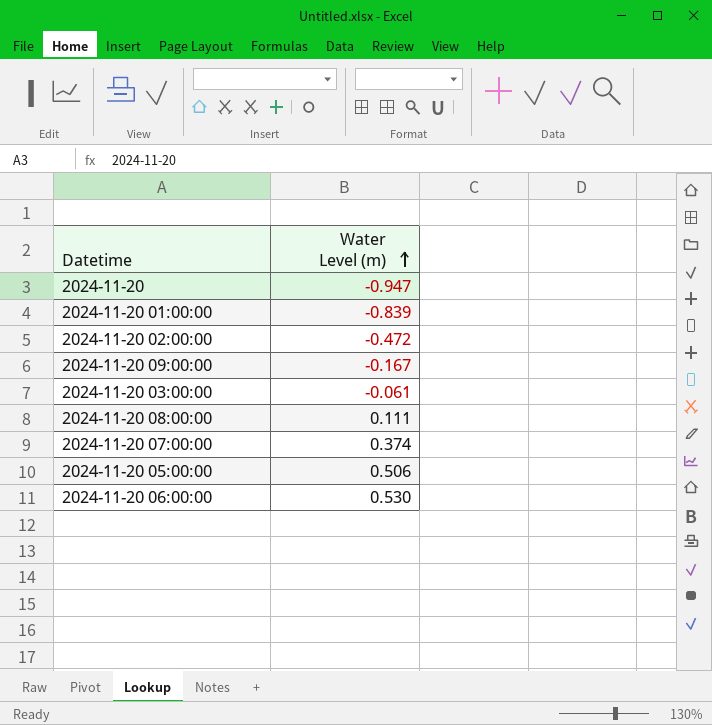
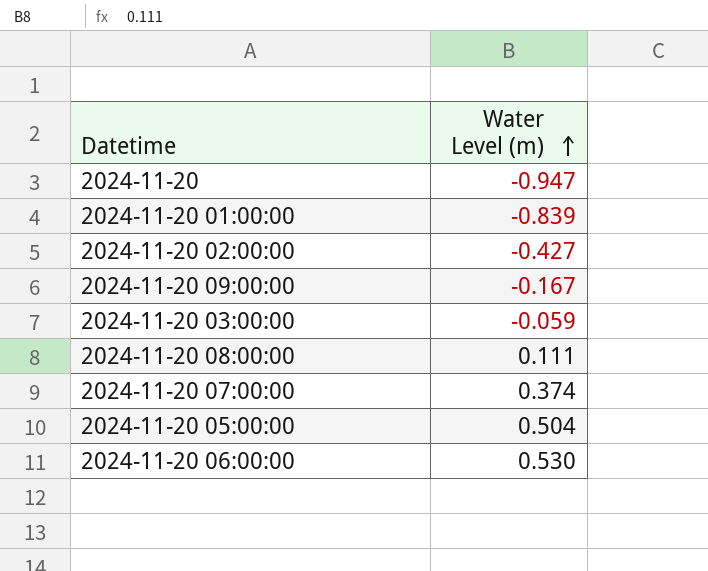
2024-11-20 02:00:00 | Water Level (m): -0.472 -> -0.427
2024-11-20 03:00:00 | Water Level (m): -0.061 -> -0.059
2024-11-20 05:00:00 | Water Level (m): 0.506 -> 0.504

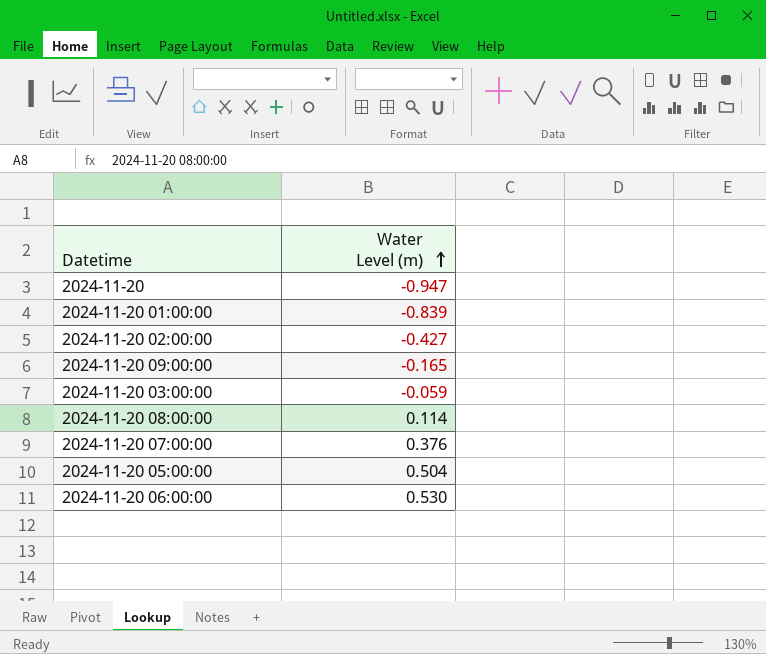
2024-11-20 09:00:00 | Water Level (m): -0.167 -> -0.165
2024-11-20 08:00:00 | Water Level (m): 0.111 -> 0.114
2024-11-20 07:00:00 | Water Level (m): 0.374 -> 0.376

